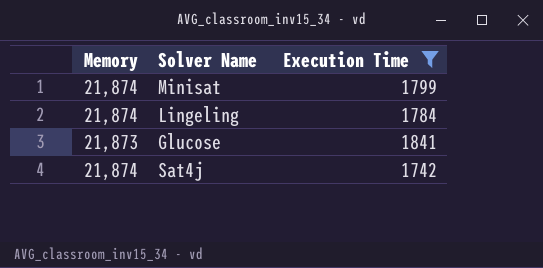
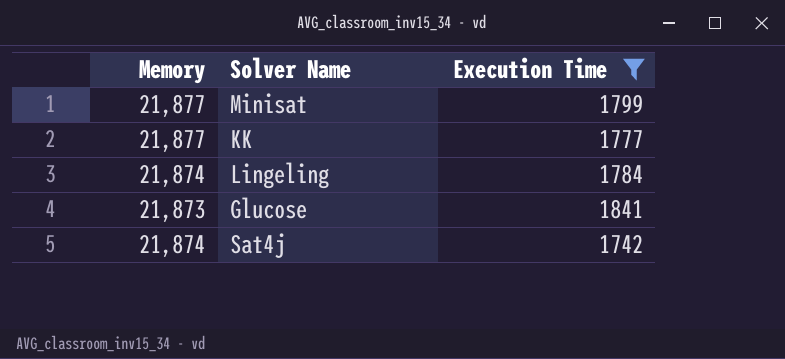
Minisat | Memory: 21,874 -> 21,877
row KK: none -> 21,877 | 1777

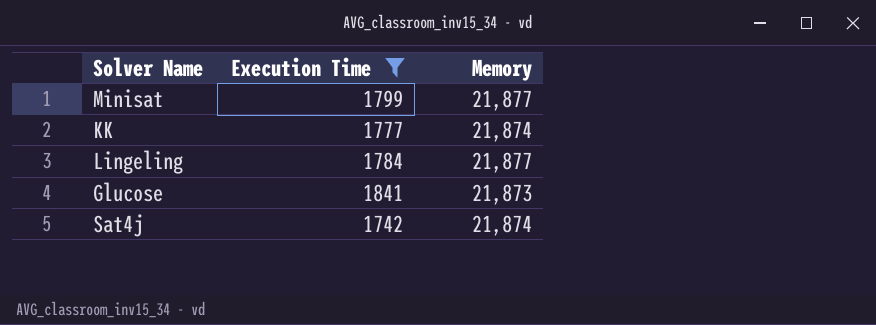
column Memory | position: 1 -> 3
KK | Memory: 21,877 -> 21,874
Lingeling | Memory: 21,874 -> 21,877

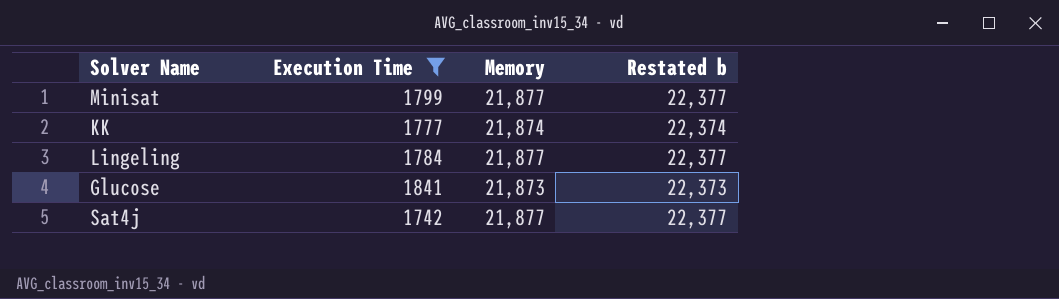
column Restated b | formula: none -> [Memory] + 500
Sat4j | Memory: 21,874 -> 21,877

